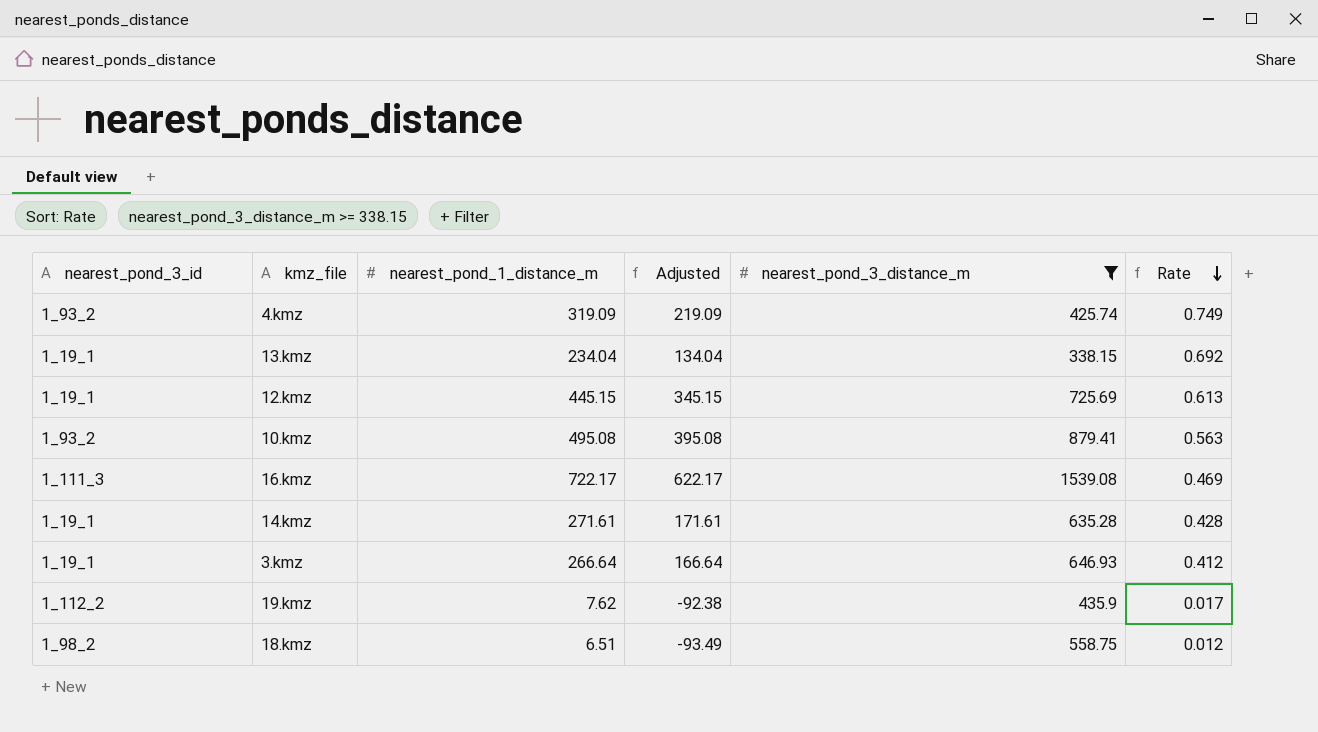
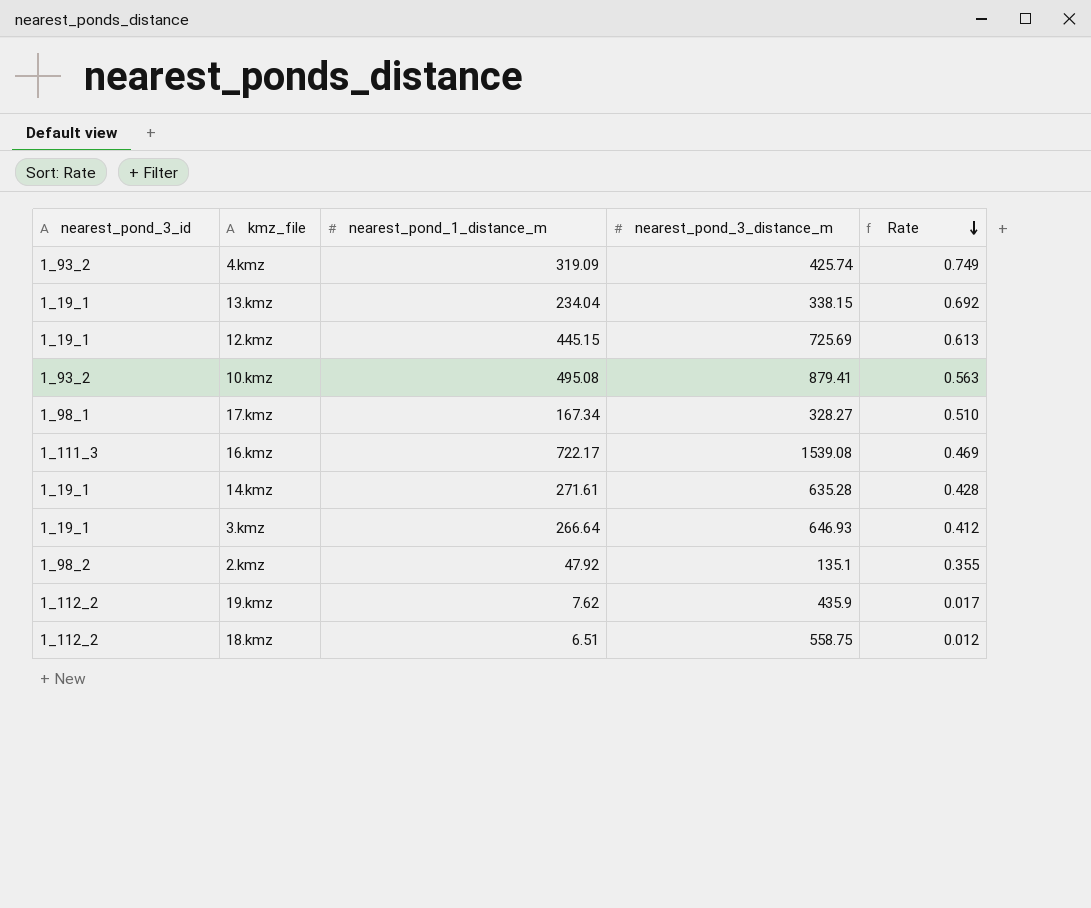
filter: nearest_pond_3_distance_m >= 338.15 -> none
column Adjusted | formula: [nearest_pond_1_distance_m] - 100 -> none
18.kmz | nearest_pond_3_id: 1_98_2 -> 1_112_2

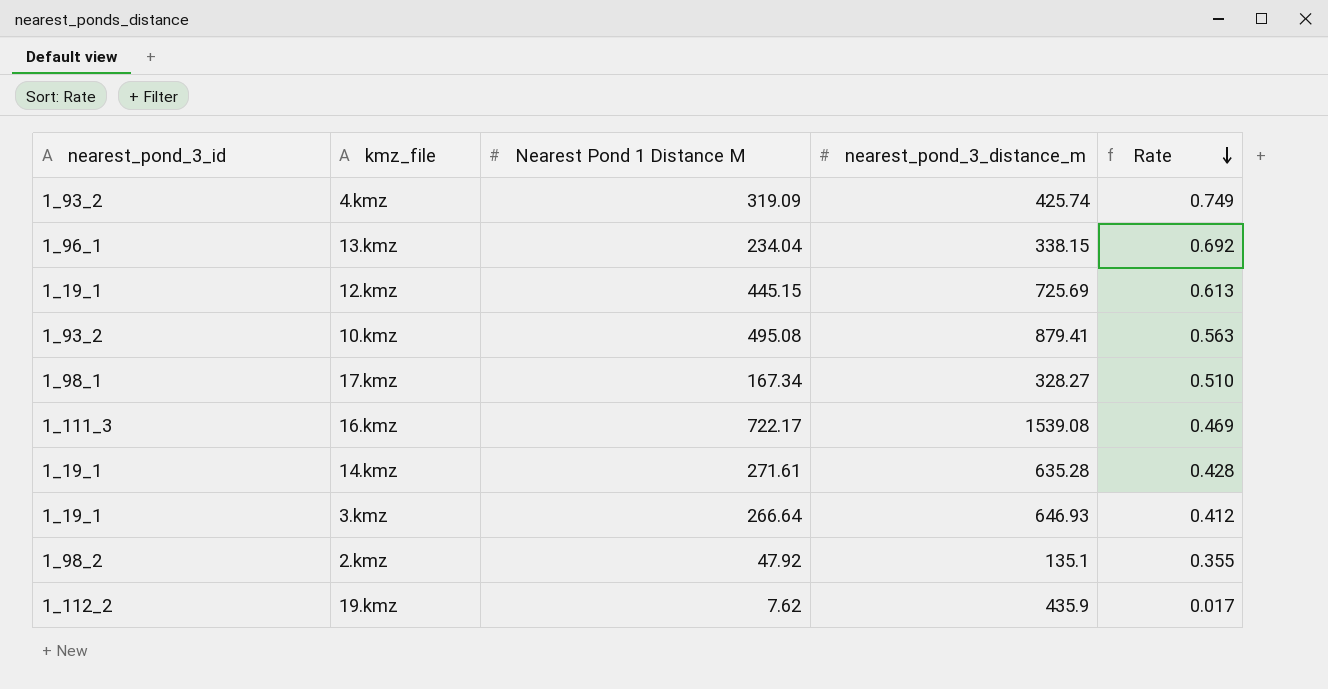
column name: nearest_pond_1_distance_m -> Nearest Pond 1 Distance M
row 18.kmz: 1_112_2 | 6.51 | 558.75 | 0.012 -> none
13.kmz | nearest_pond_3_id: 1_19_1 -> 1_96_1

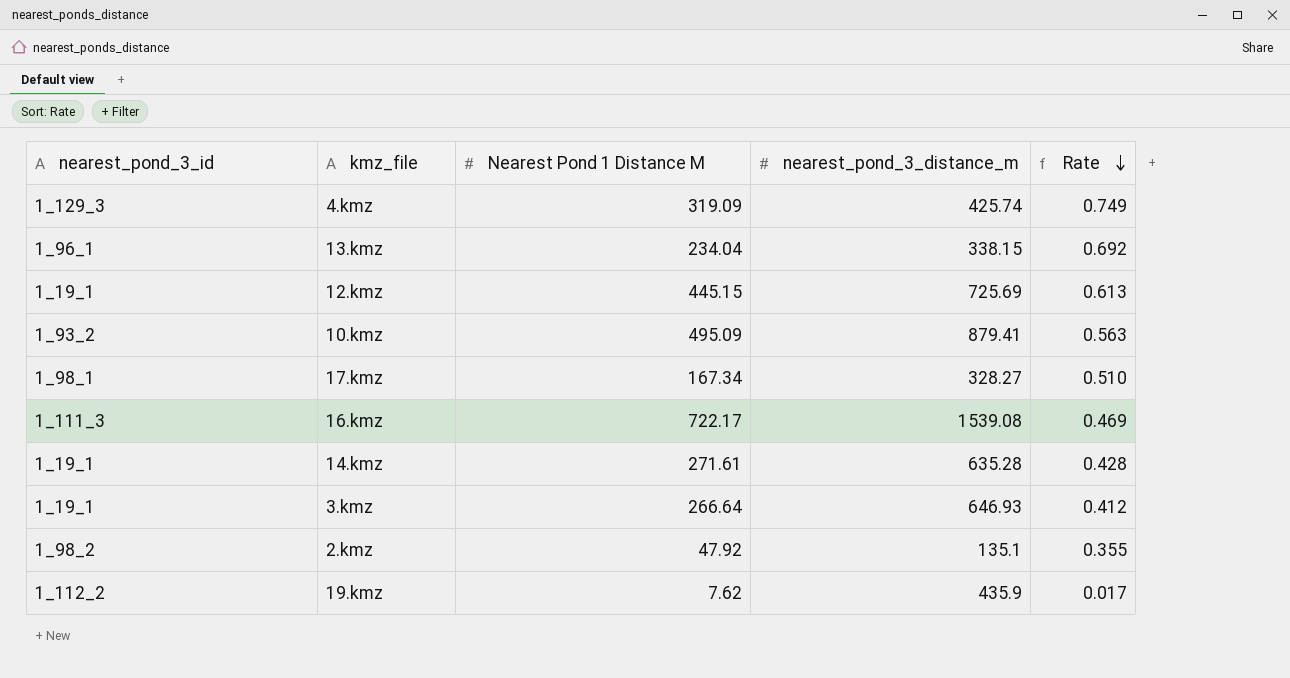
4.kmz | nearest_pond_3_id: 1_93_2 -> 1_129_3
10.kmz | Nearest Pond 1 Distance M: 495.08 -> 495.09

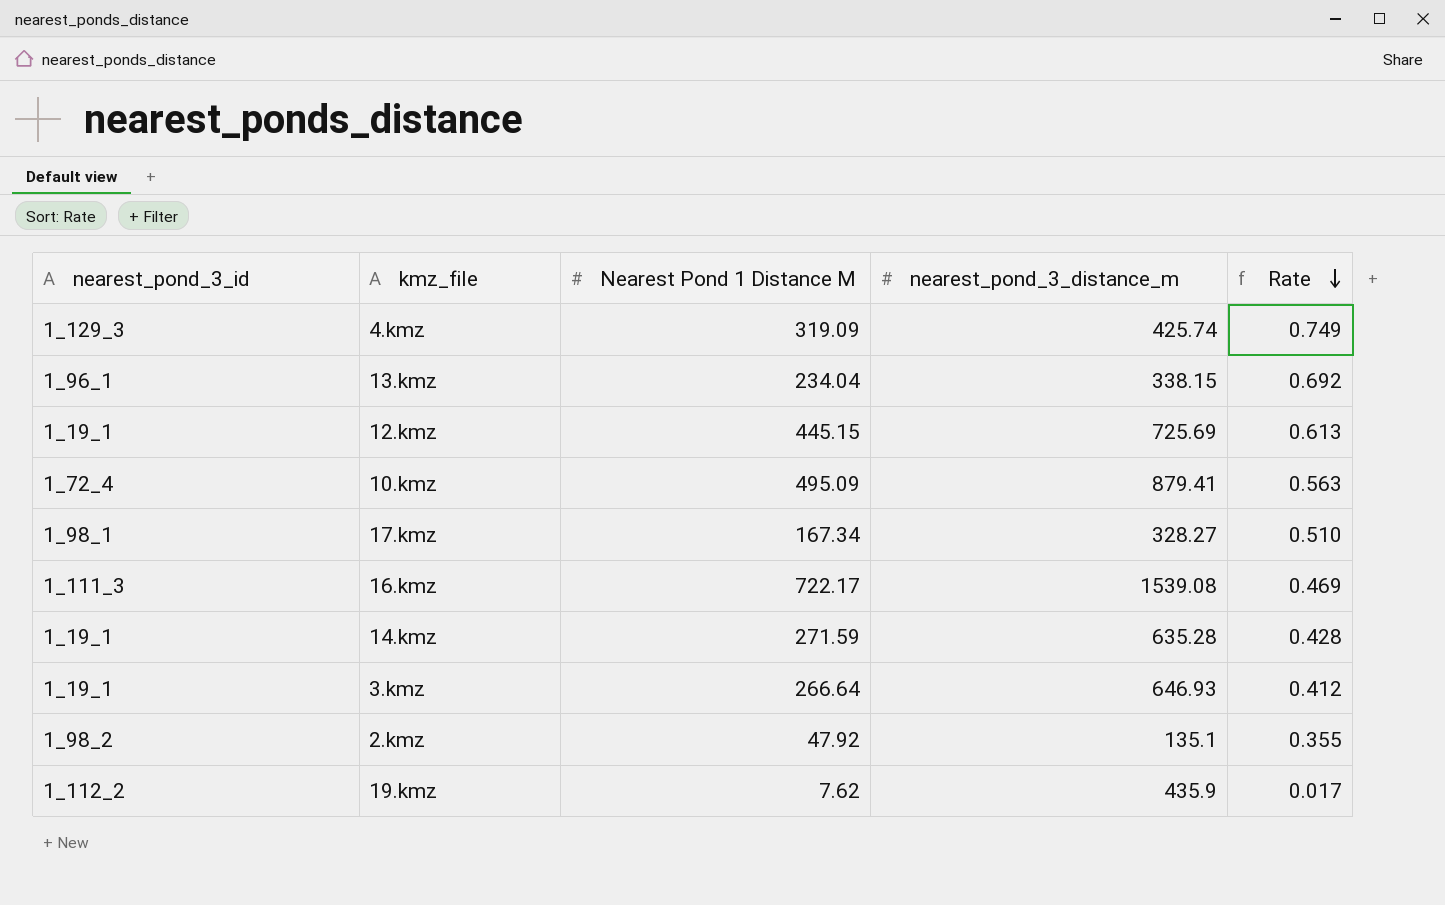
10.kmz | nearest_pond_3_id: 1_93_2 -> 1_72_4
14.kmz | Nearest Pond 1 Distance M: 271.61 -> 271.59

